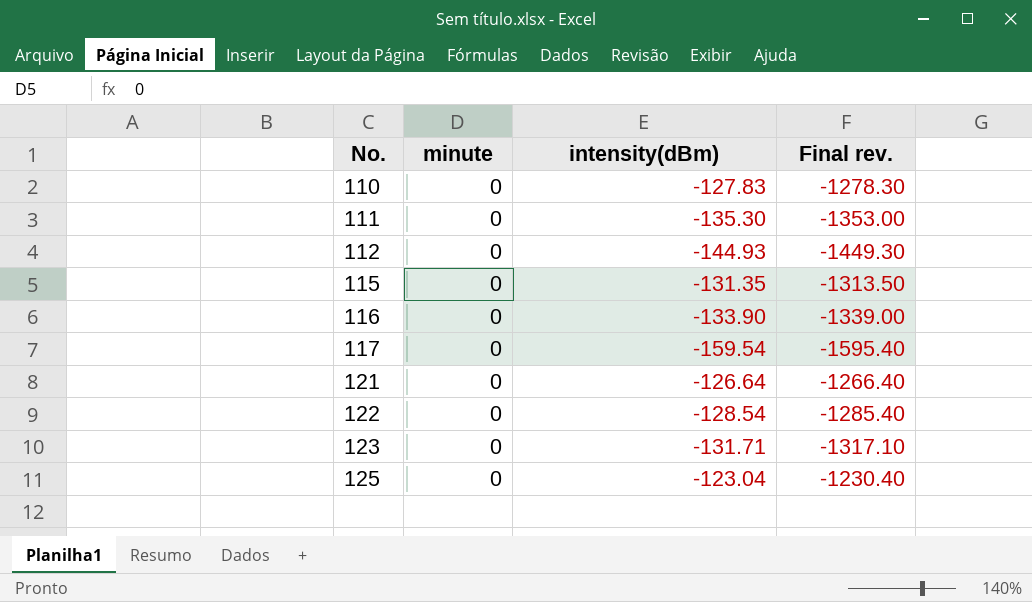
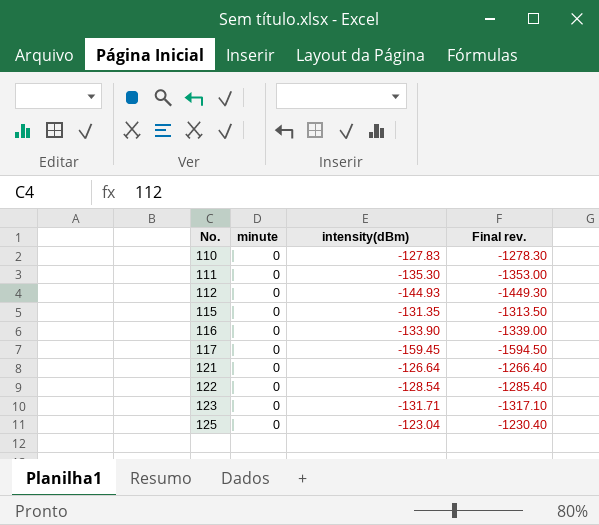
117 | intensity(dBm): -159.54 -> -159.45
117 | Final rev.: -1595.40 -> -1594.50

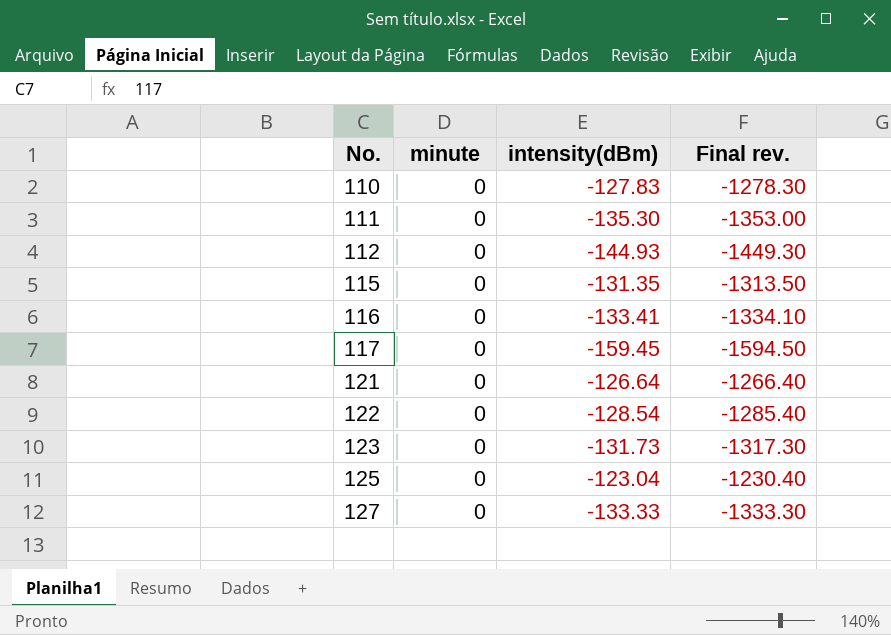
116 | intensity(dBm): -133.90 -> -133.41
116 | Final rev.: -1339.00 -> -1334.10
123 | intensity(dBm): -131.71 -> -131.73
123 | Final rev.: -1317.10 -> -1317.30
row 127: none -> 0 | -133.33 | -1333.30

